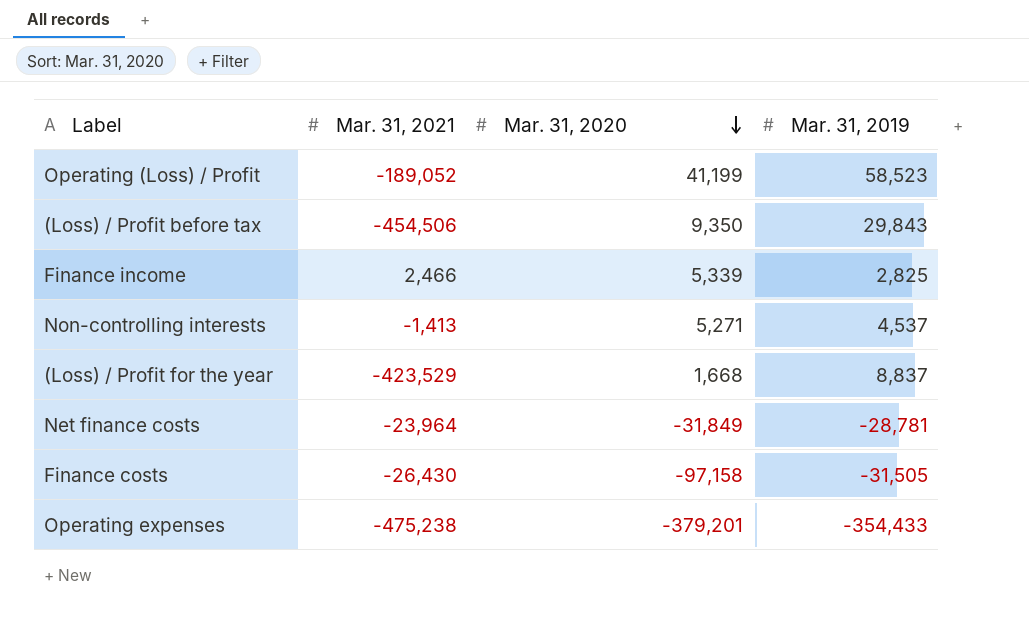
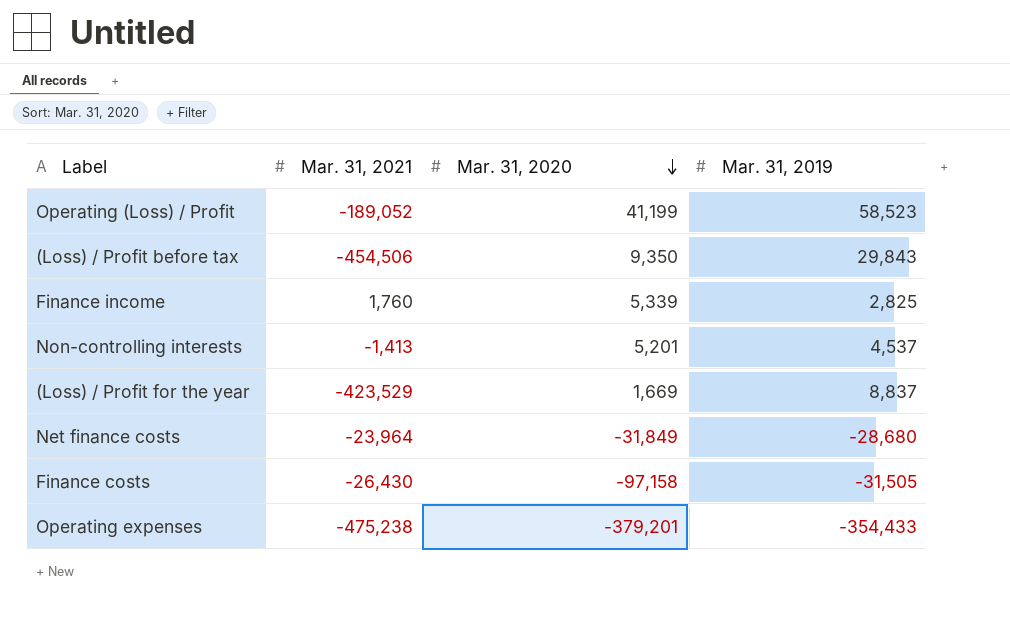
Finance income | Mar. 31, 2021: 2,466 -> 1,760
Non-controlling interests | Mar. 31, 2020: 5,271 -> 5,201
(Loss) / Profit for the year | Mar. 31, 2020: 1,668 -> 1,669
Net finance costs | Mar. 31, 2019: -28,781 -> -28,680

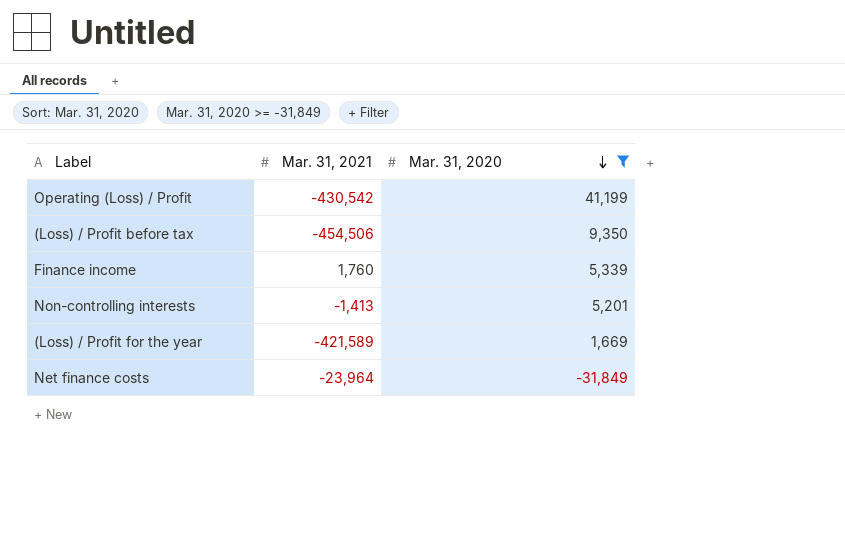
filter: none -> Mar. 31, 2020 >= -31,849
column Mar. 31, 2019 | position: 4 -> none
Operating (Loss) / Profit | Mar. 31, 2021: -189,052 -> -430,542
(Loss) / Profit for the year | Mar. 31, 2021: -423,529 -> -421,589

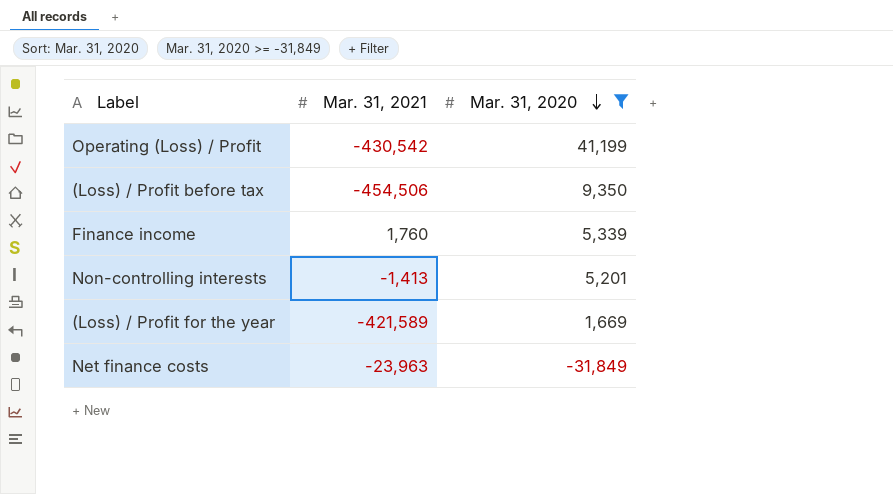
Net finance costs | Mar. 31, 2021: -23,964 -> -23,963

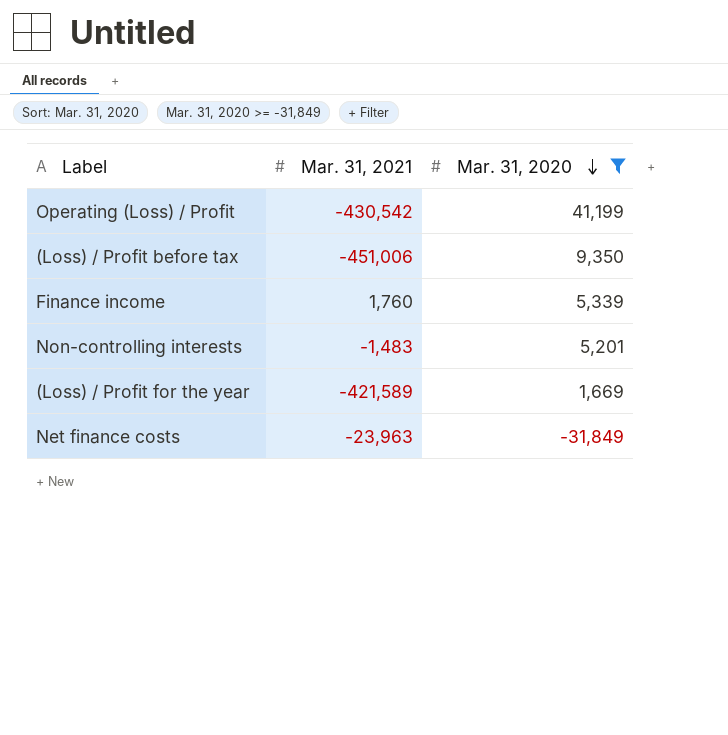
(Loss) / Profit before tax | Mar. 31, 2021: -454,506 -> -451,006
Non-controlling interests | Mar. 31, 2021: -1,413 -> -1,483

